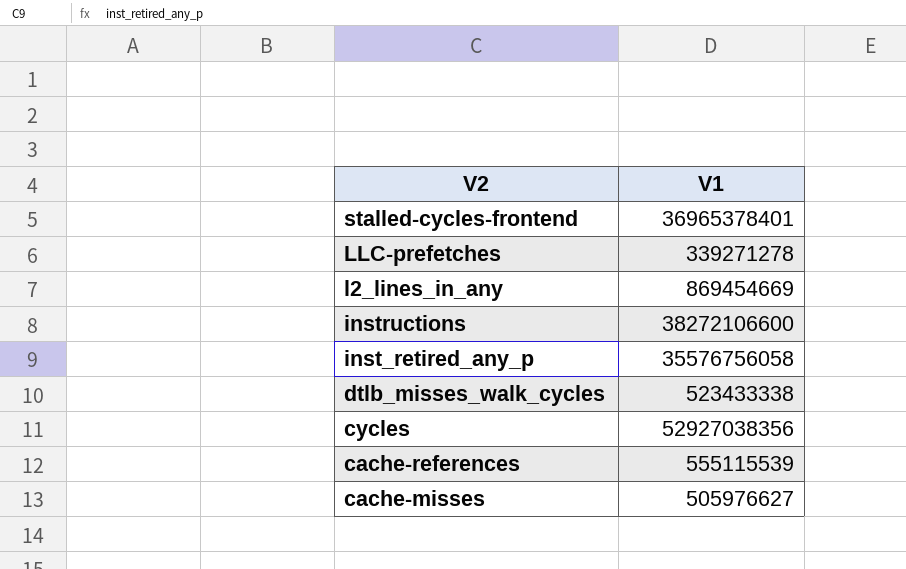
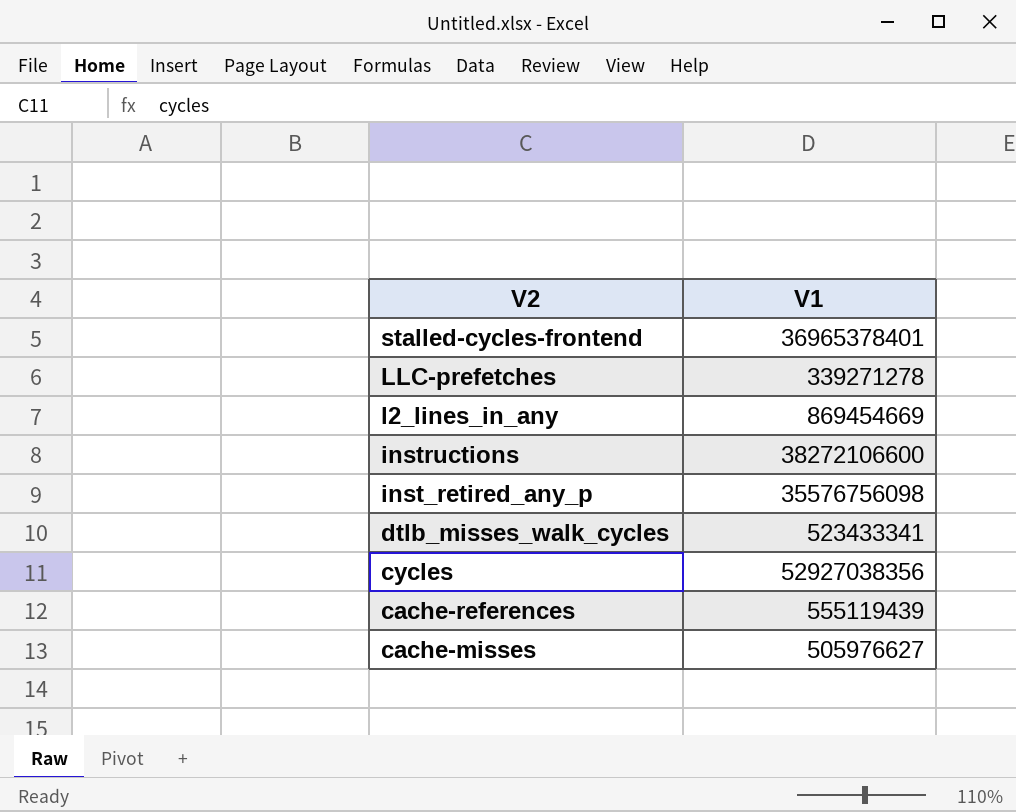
inst_retired_any_p | V1: 35576756058 -> 35576756098
dtlb_misses_walk_cycles | V1: 523433338 -> 523433341
cache-references | V1: 555115539 -> 555119439

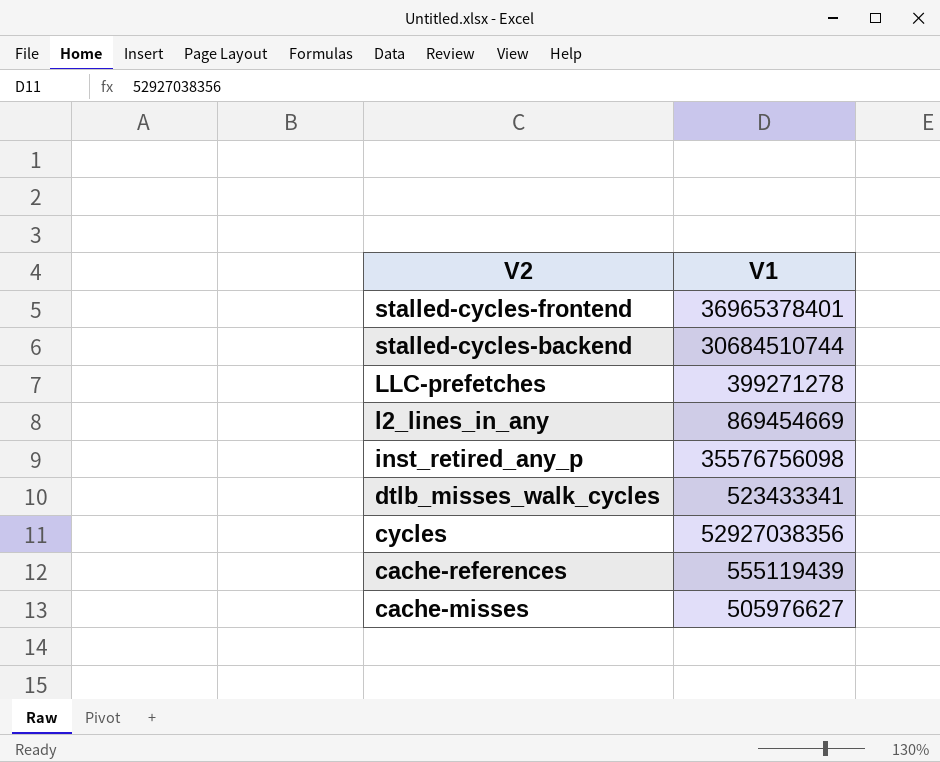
row instructions: 38272106600 -> none
row stalled-cycles-backend: none -> 30684510744
LLC-prefetches | V1: 339271278 -> 399271278

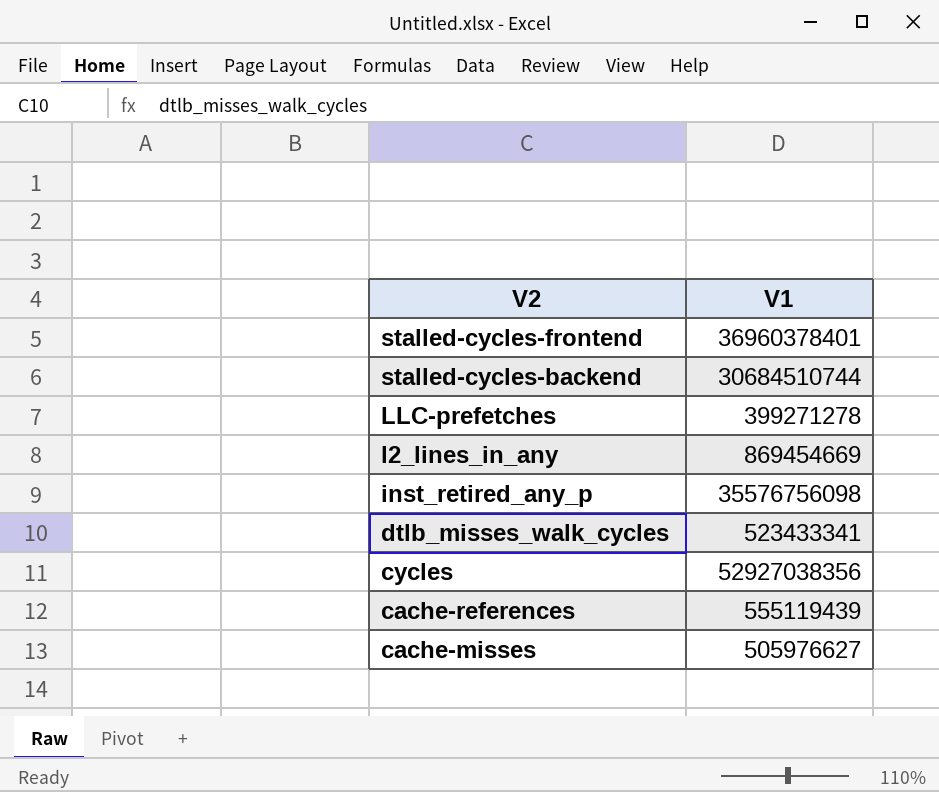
stalled-cycles-frontend | V1: 36965378401 -> 36960378401

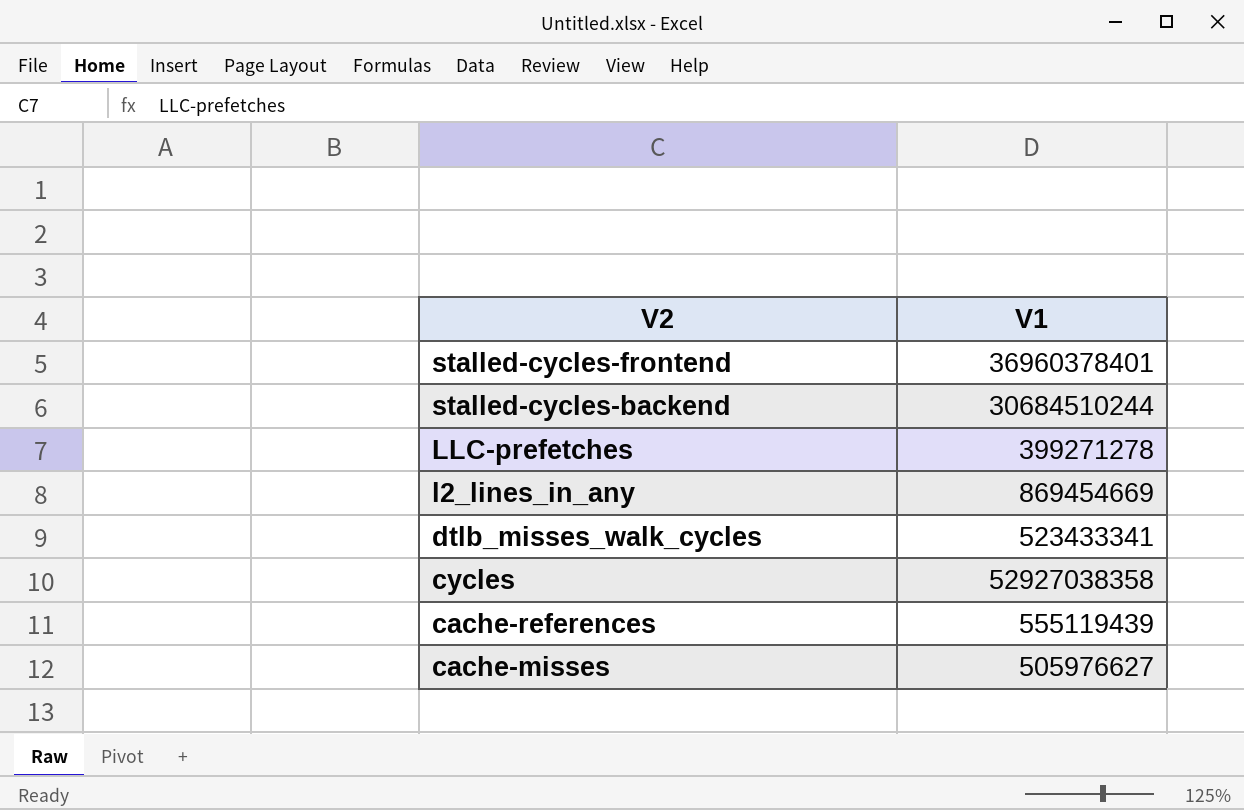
row inst_retired_any_p: 35576756098 -> none
stalled-cycles-backend | V1: 30684510744 -> 30684510244
cycles | V1: 52927038356 -> 52927038358

